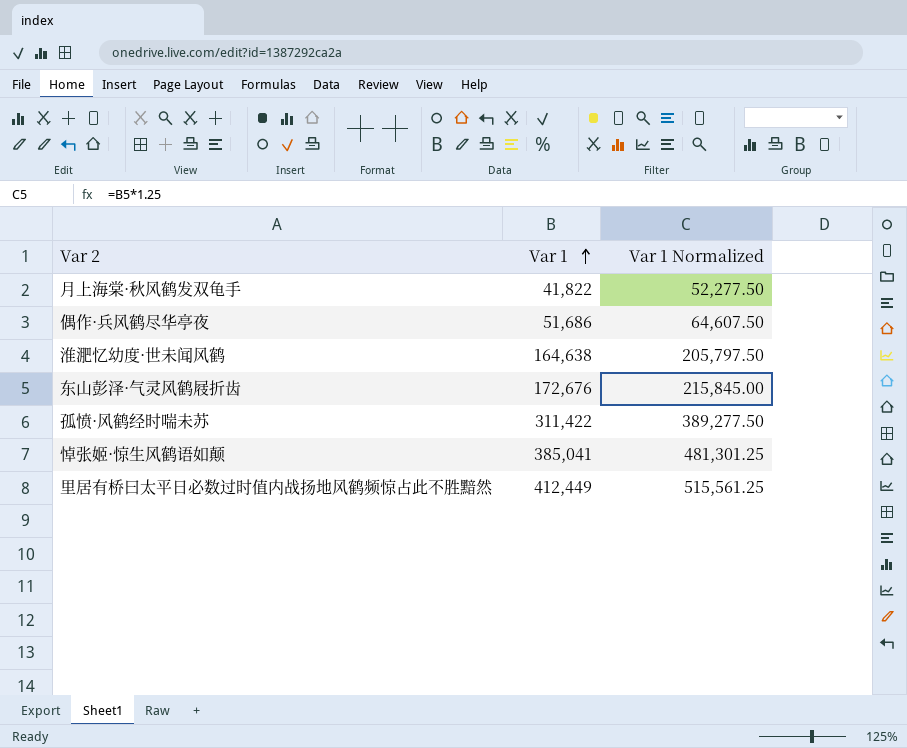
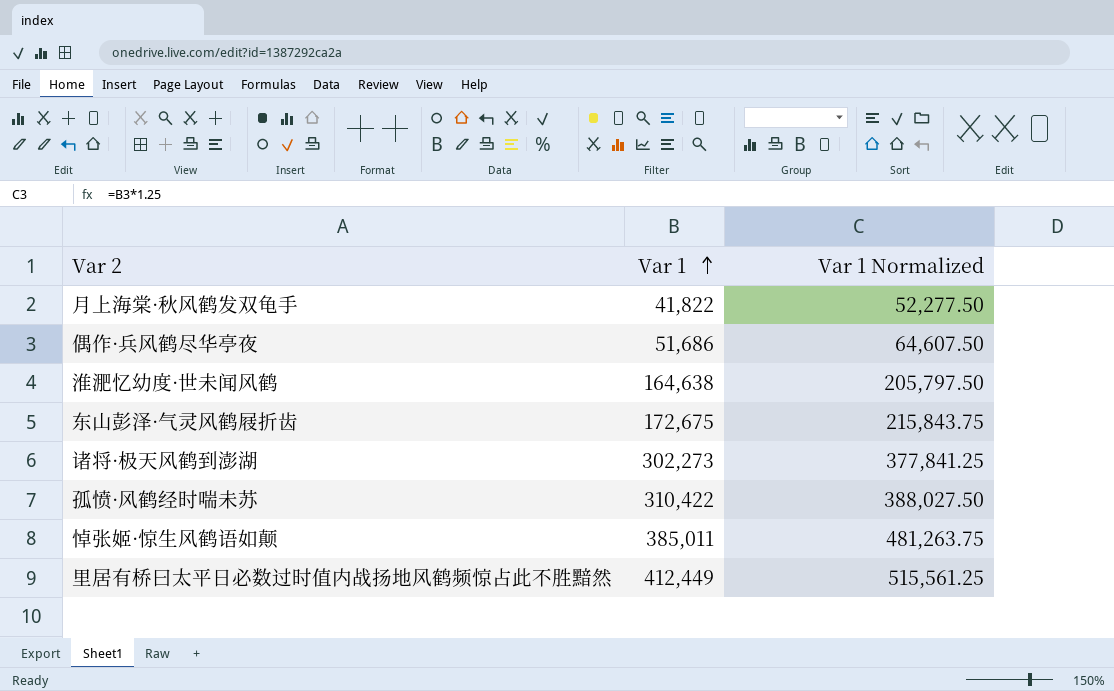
东山彭泽·气灵风鹤屐折齿 | Var 1: 172,676 -> 172,675
东山彭泽·气灵风鹤屐折齿 | Var 1 Normalized: 215,845.00 -> 215,843.75
row 诸将·极天风鹤到澎湖: none -> 302,273 | 377,841.25
孤愤·风鹤经时喘未苏 | Var 1: 311,422 -> 310,422
孤愤·风鹤经时喘未苏 | Var 1 Normalized: 389,277.50 -> 388,027.50
悼张姬·惊生风鹤语如颠 | Var 1: 385,041 -> 385,011
悼张姬·惊生风鹤语如颠 | Var 1 Normalized: 481,301.25 -> 481,263.75

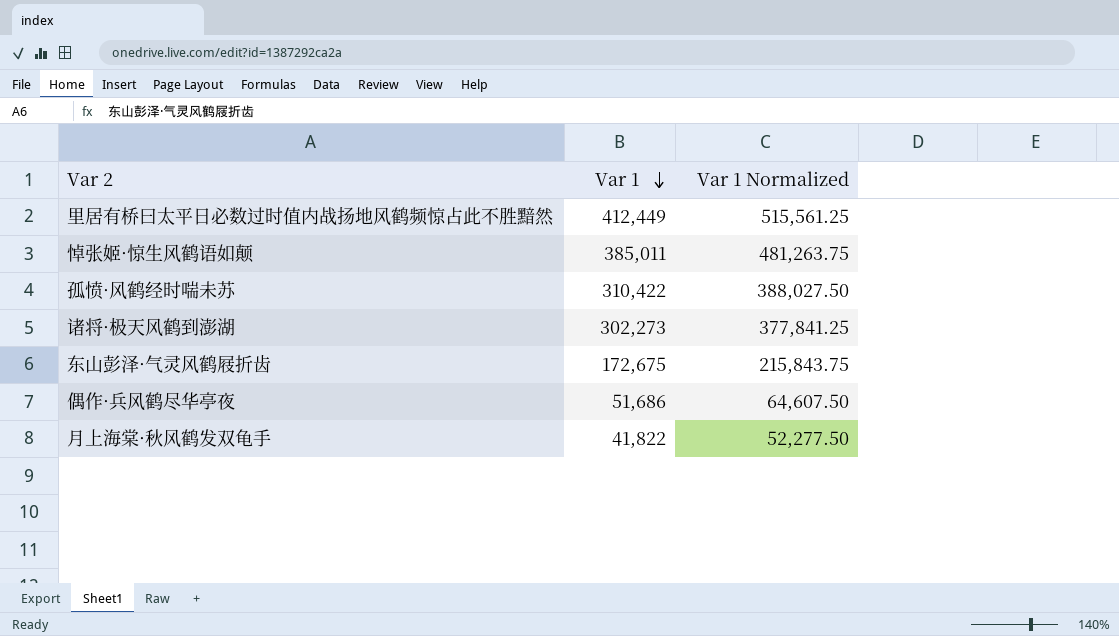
row order: Var 1 ascending -> Var 1 descending
row 淮淝忆幼度·世未闻风鹤: 164,638 | 205,797.50 -> none

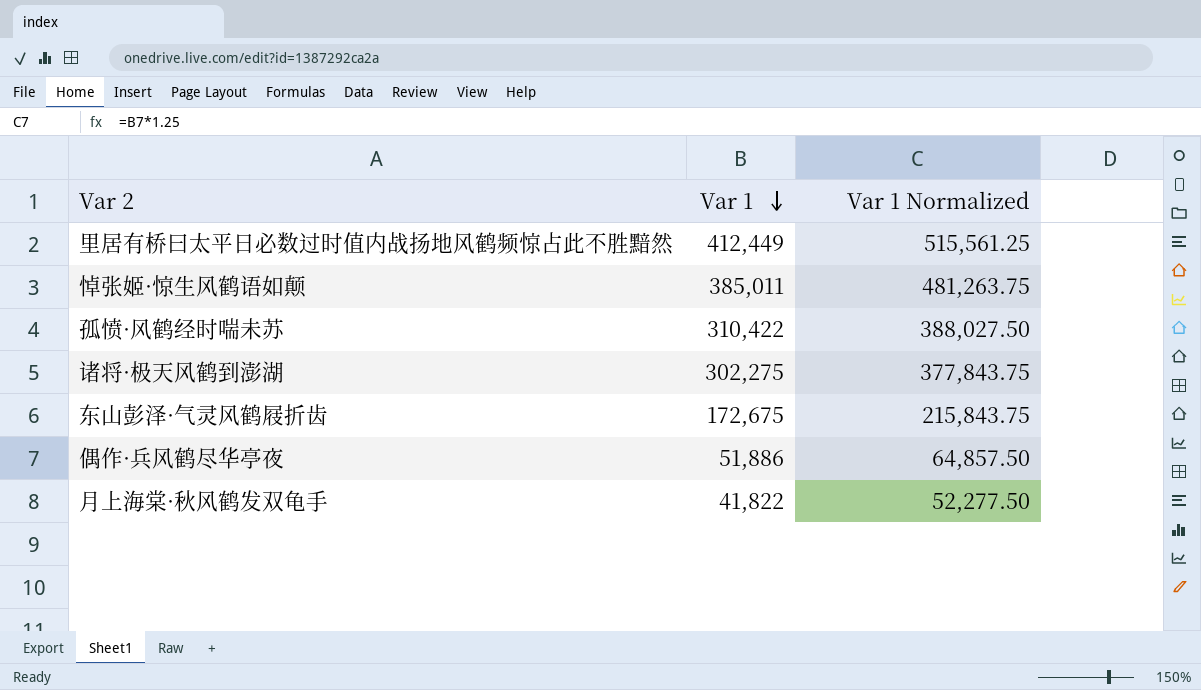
诸将·极天风鹤到澎湖 | Var 1: 302,273 -> 302,275
诸将·极天风鹤到澎湖 | Var 1 Normalized: 377,841.25 -> 377,843.75
偶作·兵风鹤尽华亭夜 | Var 1: 51,686 -> 51,886
偶作·兵风鹤尽华亭夜 | Var 1 Normalized: 64,607.50 -> 64,857.50

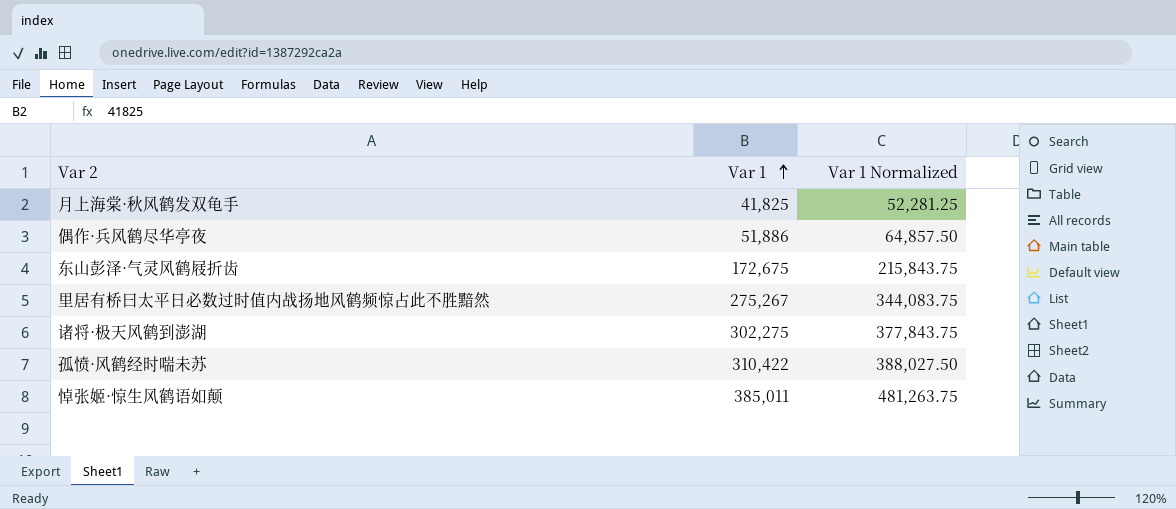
row order: Var 1 descending -> Var 1 ascending
月上海棠·秋风鹤发双龟手 | Var 1: 41,822 -> 41,825
月上海棠·秋风鹤发双龟手 | Var 1 Normalized: 52,277.50 -> 52,281.25
里居有桥曰太平日必数过时值内战扬地风鹤频惊占此不胜黯然 | Var 1: 412,449 -> 275,267
里居有桥曰太平日必数过时值内战扬地风鹤频惊占此不胜黯然 | Var 1 Normalized: 515,561.25 -> 344,083.75

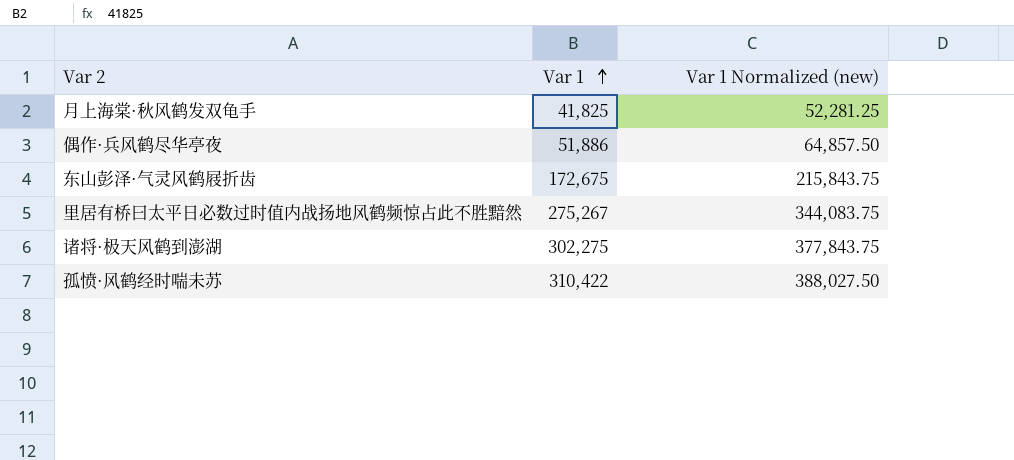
column name: Var 1 Normalized -> Var 1 Normalized (new)
row 悼张姬·惊生风鹤语如颠: 385,011 | 481,263.75 -> none

